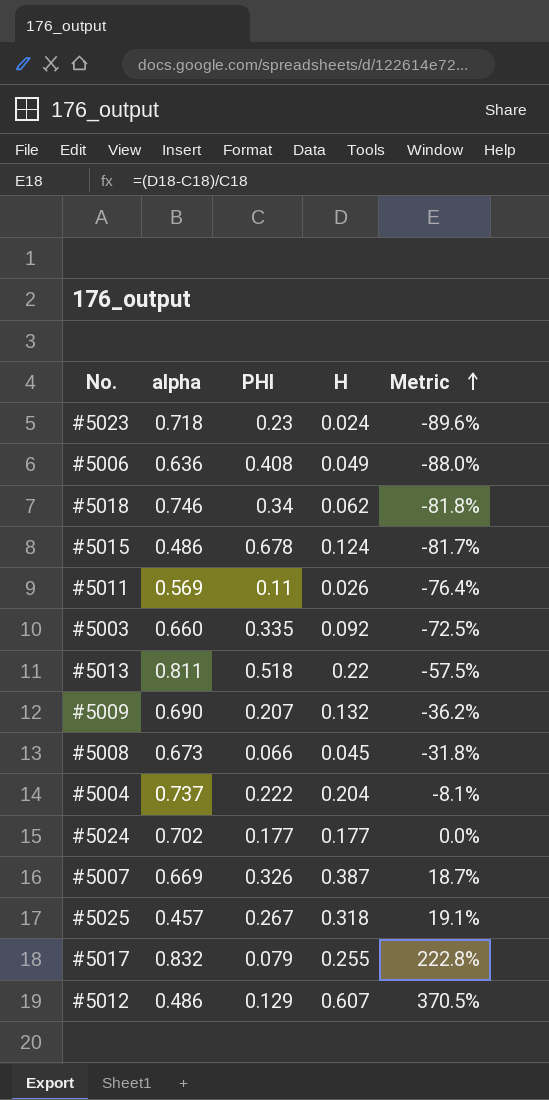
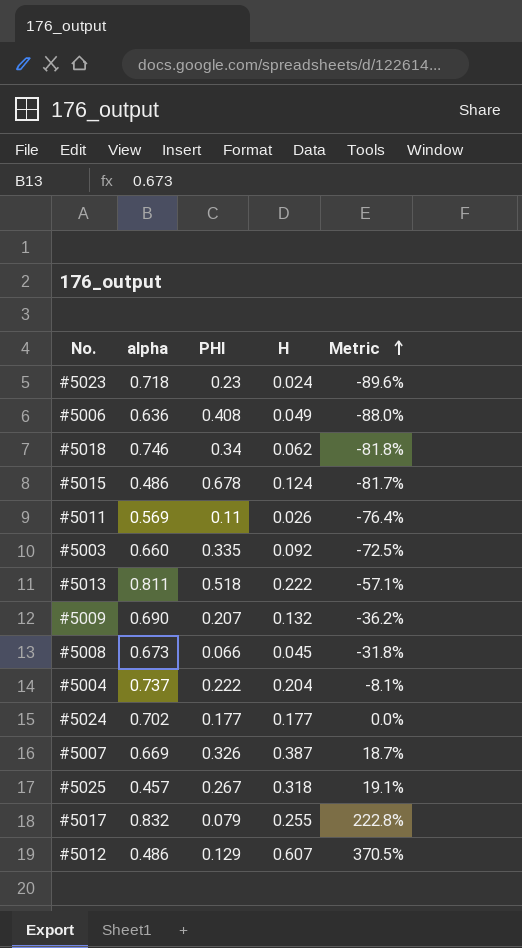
#5013 | H: 0.22 -> 0.222
#5013 | Metric: -57.5% -> -57.1%

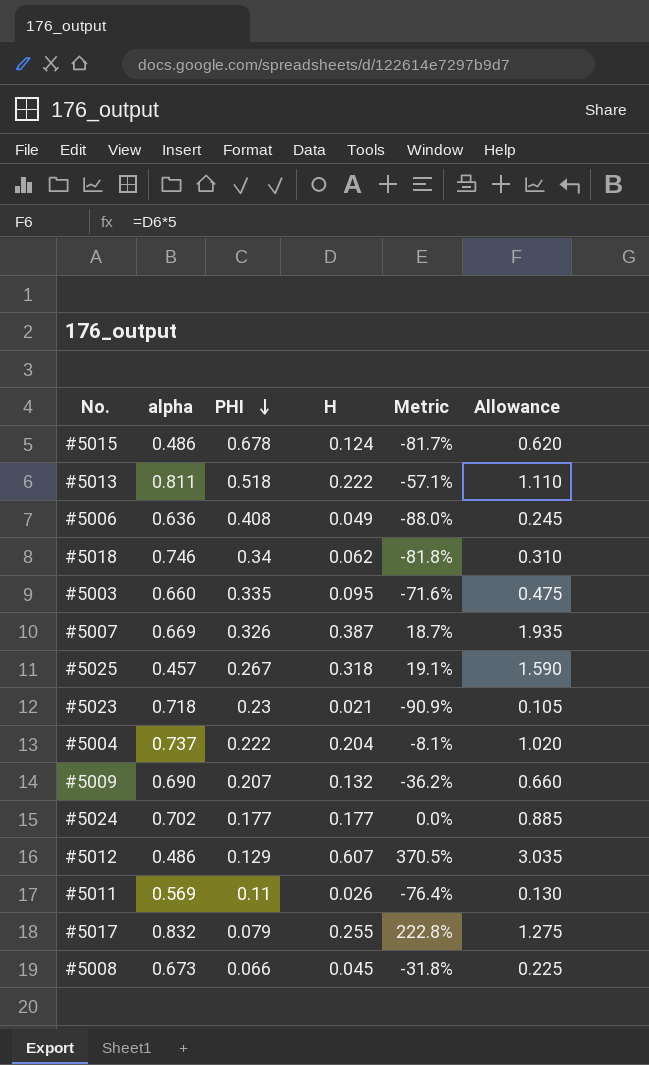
row order: Metric ascending -> PHI descending
column Allowance | formula: none -> [H] * 5
#5003 | H: 0.092 -> 0.095
#5003 | Metric: -72.5% -> -71.6%
#5023 | H: 0.024 -> 0.021
#5023 | Metric: -89.6% -> -90.9%

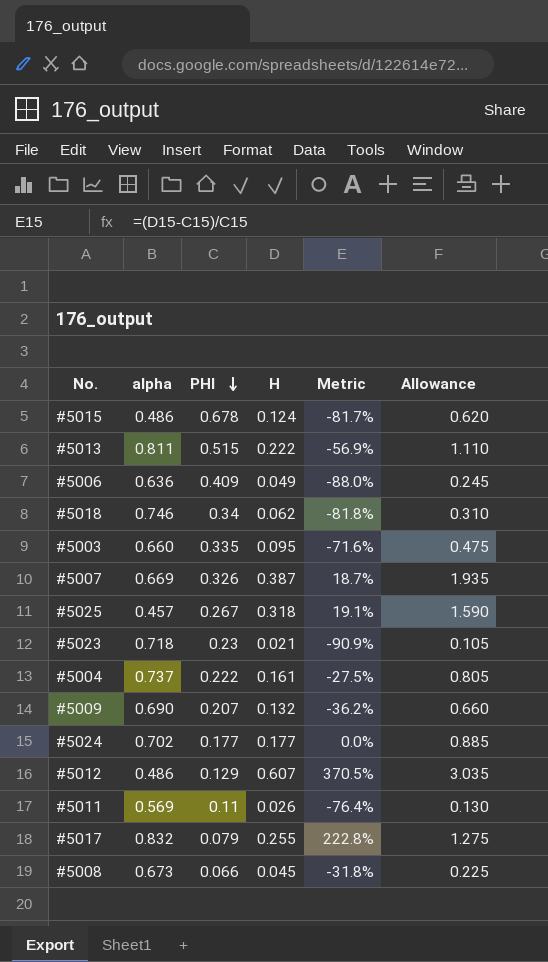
#5013 | PHI: 0.518 -> 0.515
#5013 | Metric: -57.1% -> -56.9%
#5006 | PHI: 0.408 -> 0.409
#5004 | H: 0.204 -> 0.161
#5004 | Metric: -8.1% -> -27.5%
#5004 | Allowance: 1.020 -> 0.805

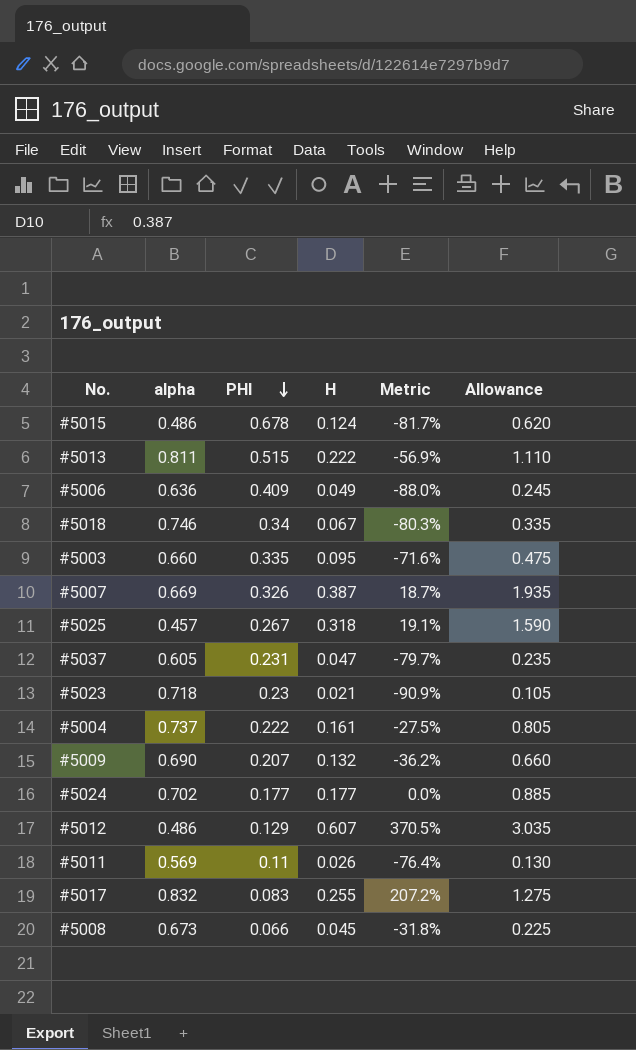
#5018 | H: 0.062 -> 0.067
#5018 | Metric: -81.8% -> -80.3%
#5018 | Allowance: 0.310 -> 0.335
row #5037: none -> 0.605 | 0.231 | 0.047 | -79.7% | 0.235
#5017 | PHI: 0.079 -> 0.083
#5017 | Metric: 222.8% -> 207.2%

